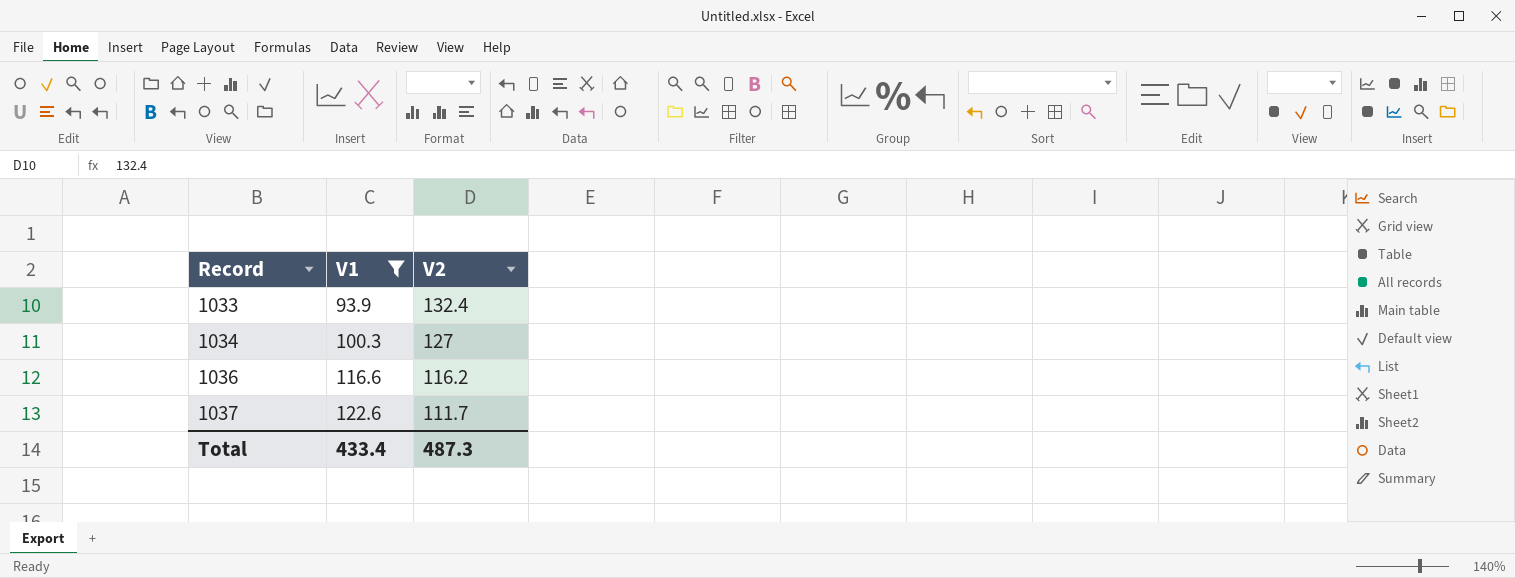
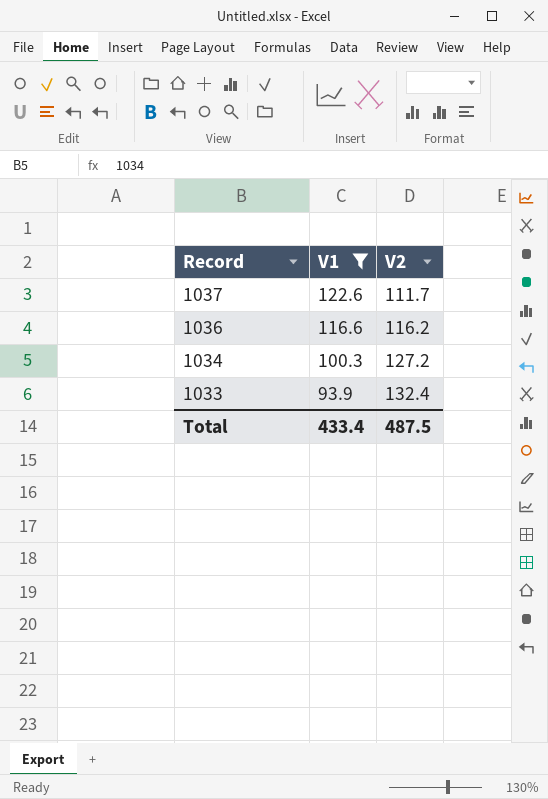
row order: Record ascending -> Record descending
1034 | V2: 127 -> 127.2
Total | V2: 487.3 -> 487.5

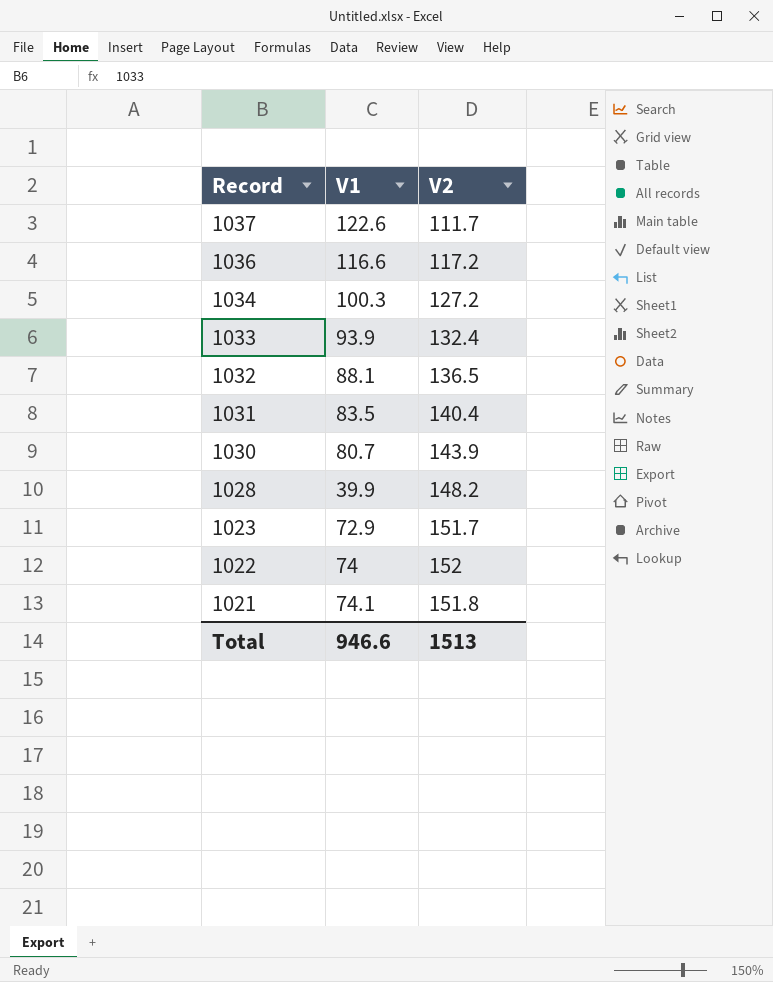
filter: V1 >= 93.9 -> none
1036 | V2: 116.2 -> 117.2
Total | V1: 433.4 -> 946.6
Total | V2: 487.5 -> 1513

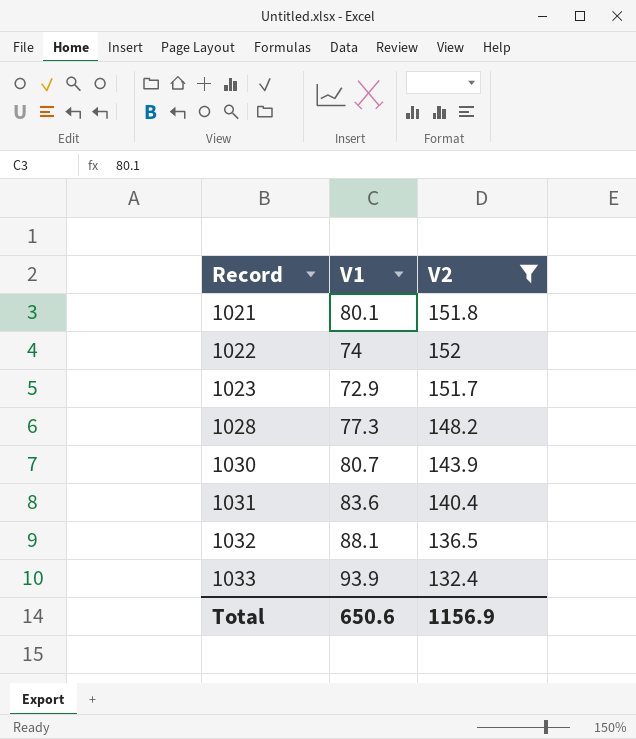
filter: none -> V2 >= 132.4
row order: Record descending -> Record ascending
1021 | V1: 74.1 -> 80.1
1028 | V1: 39.9 -> 77.3
1031 | V1: 83.5 -> 83.6
Total | V1: 946.6 -> 650.6
Total | V2: 1513 -> 1156.9

